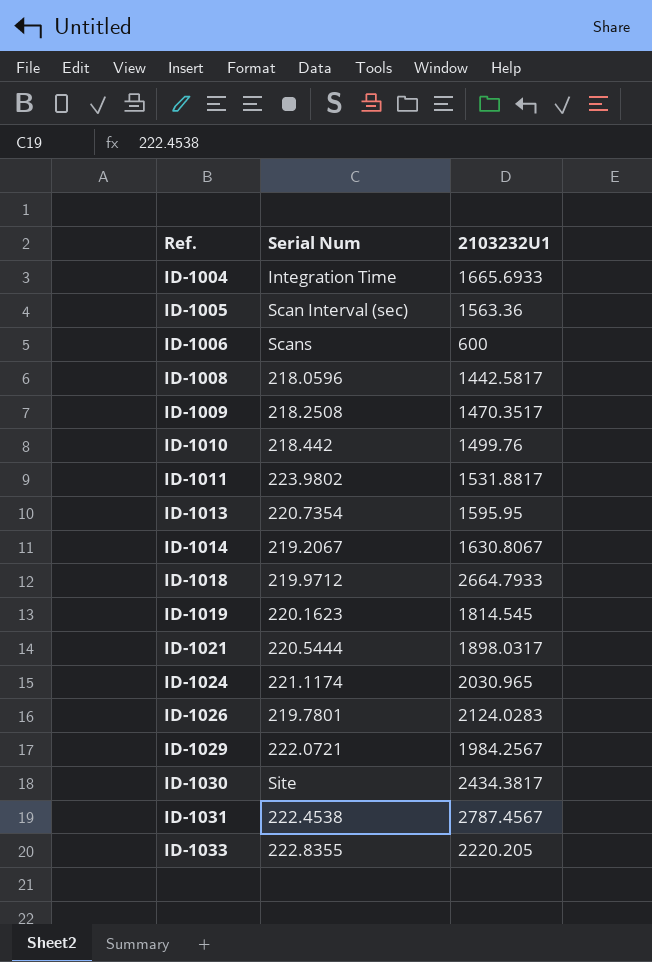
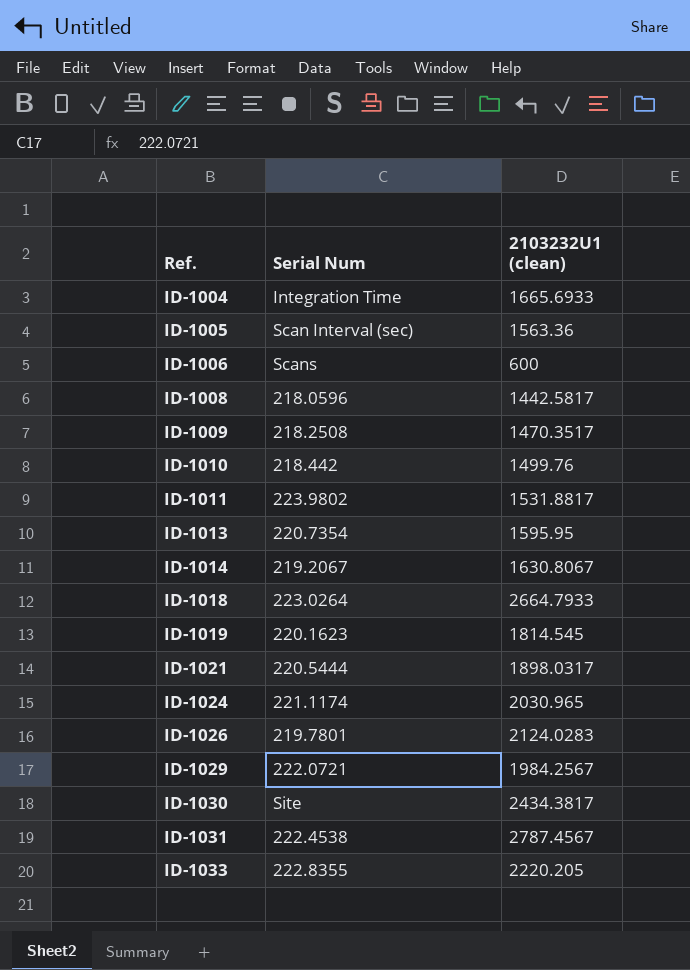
column name: 2103232U1 -> 2103232U1 (clean)
ID-1018 | Serial Num: 219.9712 -> 223.0264

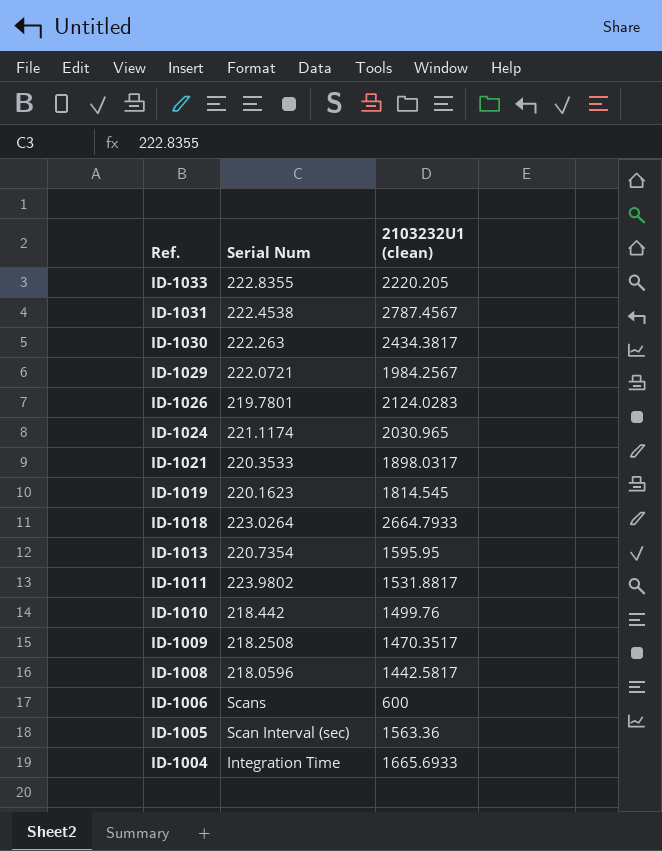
row order: Ref. ascending -> Ref. descending
row ID-1014: 219.2067 | 1630.8067 -> none
ID-1030 | Serial Num: Site -> 222.263
ID-1021 | Serial Num: 220.5444 -> 220.3533

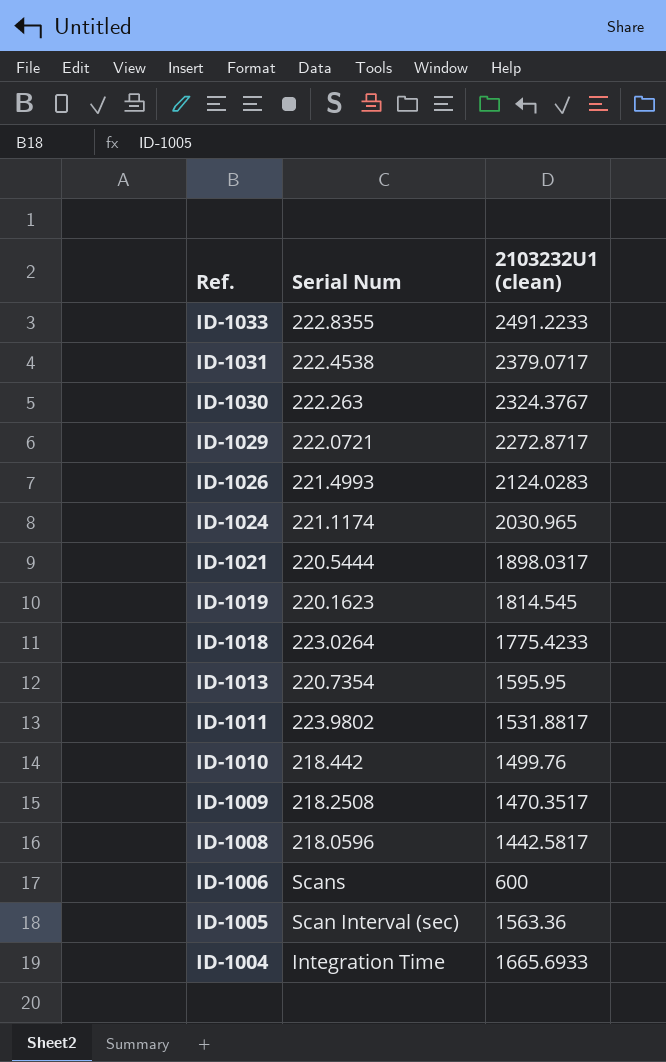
ID-1033 | 2103232U1 (clean): 2220.205 -> 2491.2233
ID-1031 | 2103232U1 (clean): 2787.4567 -> 2379.0717
ID-1030 | 2103232U1 (clean): 2434.3817 -> 2324.3767
ID-1029 | 2103232U1 (clean): 1984.2567 -> 2272.8717
ID-1026 | Serial Num: 219.7801 -> 221.4993
ID-1021 | Serial Num: 220.3533 -> 220.5444
ID-1018 | 2103232U1 (clean): 2664.7933 -> 1775.4233

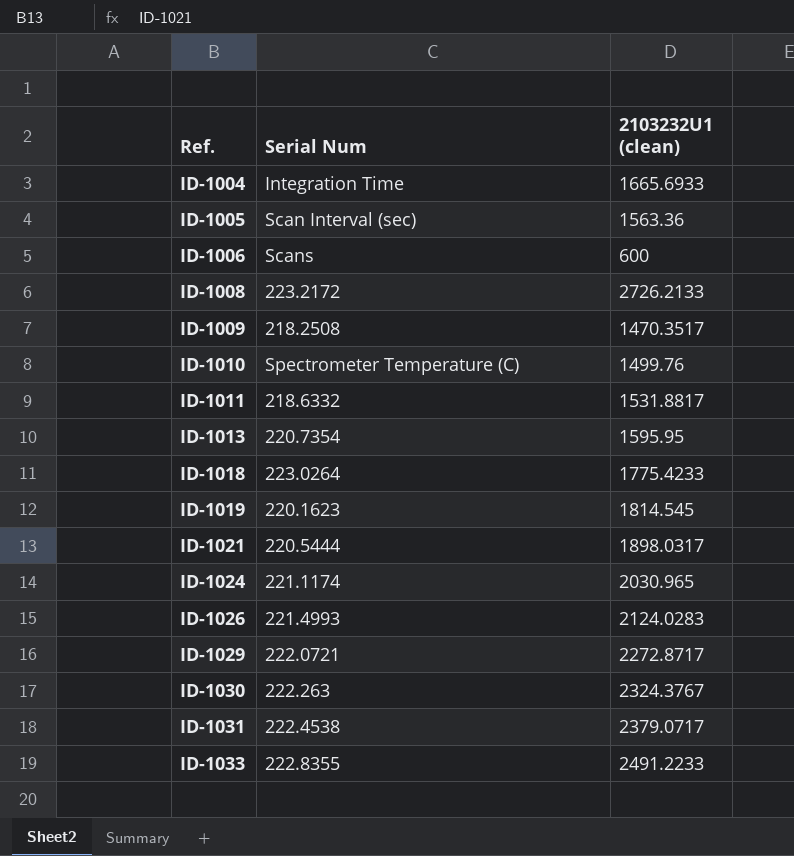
row order: Ref. descending -> Ref. ascending
ID-1008 | Serial Num: 218.0596 -> 223.2172
ID-1008 | 2103232U1 (clean): 1442.5817 -> 2726.2133
ID-1010 | Serial Num: 218.442 -> Spectrometer Temperature (C)
ID-1011 | Serial Num: 223.9802 -> 218.6332

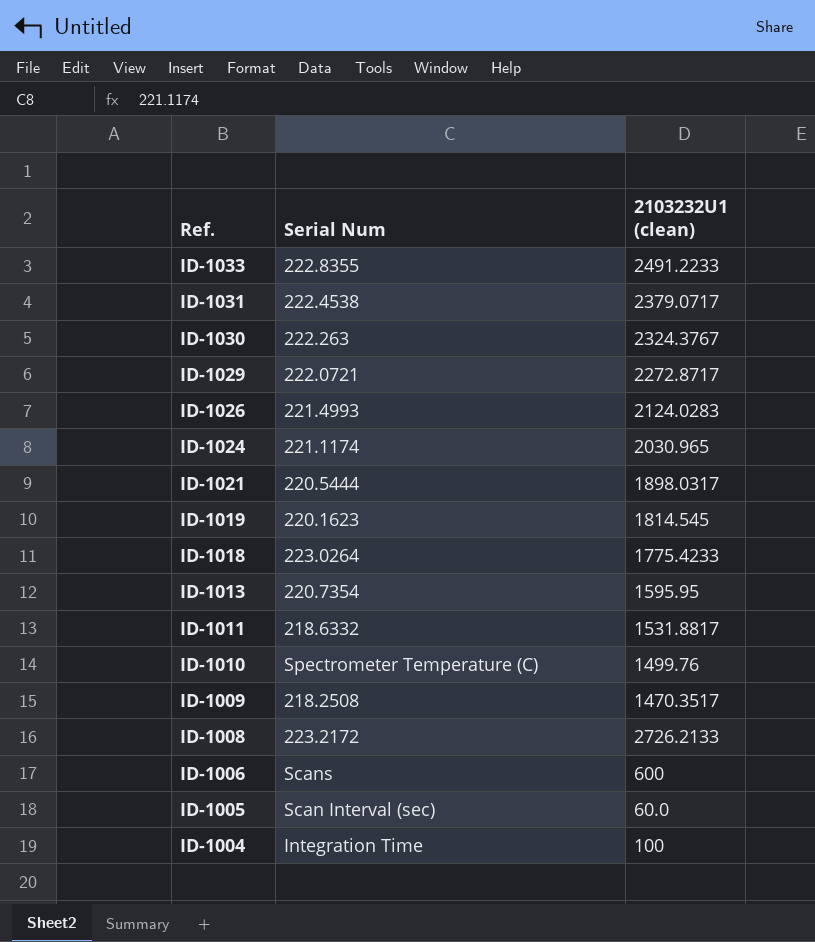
row order: Ref. ascending -> Ref. descending
ID-1005 | 2103232U1 (clean): 1563.36 -> 60.0
ID-1004 | 2103232U1 (clean): 1665.6933 -> 100

